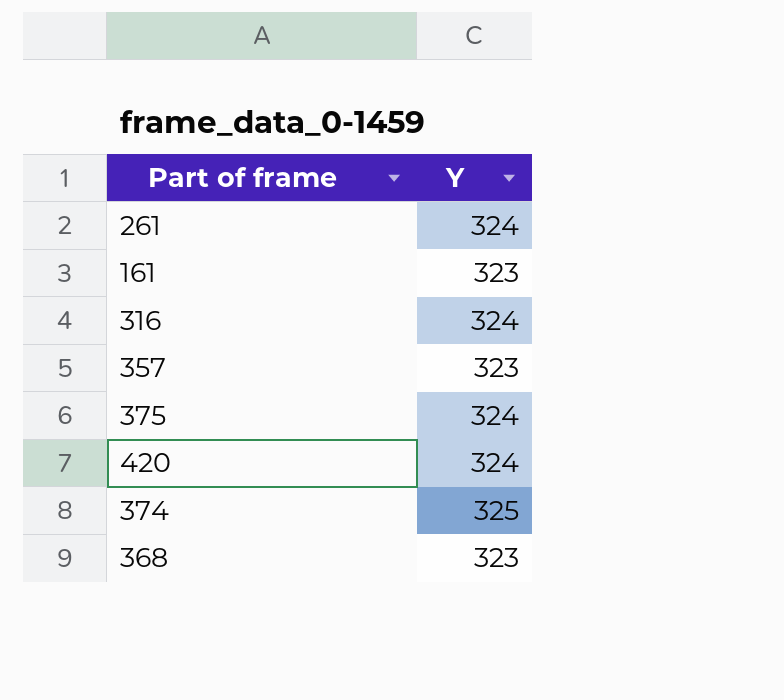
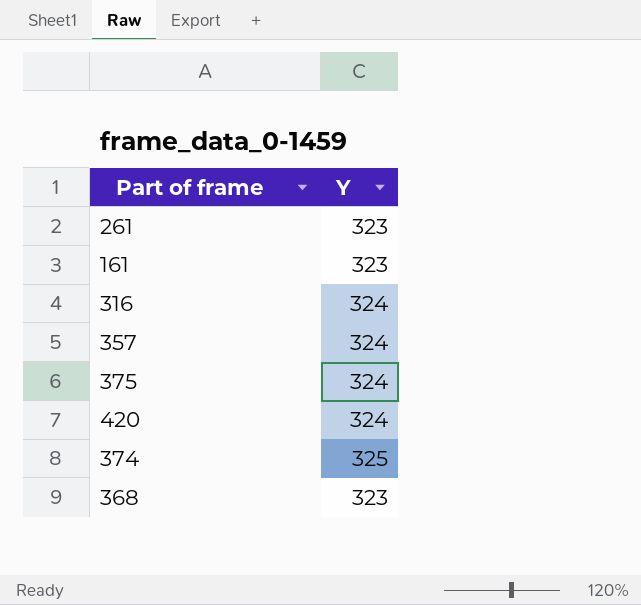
261 | Y: 324 -> 323
357 | Y: 323 -> 324

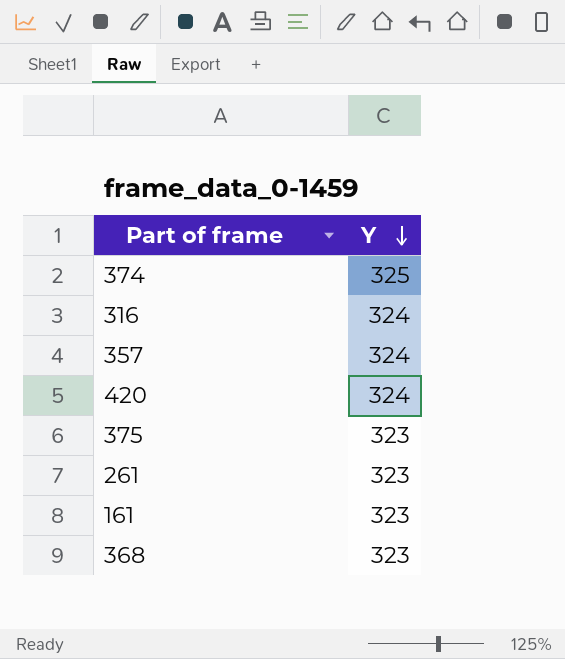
row order: none -> Y descending
375 | Y: 324 -> 323

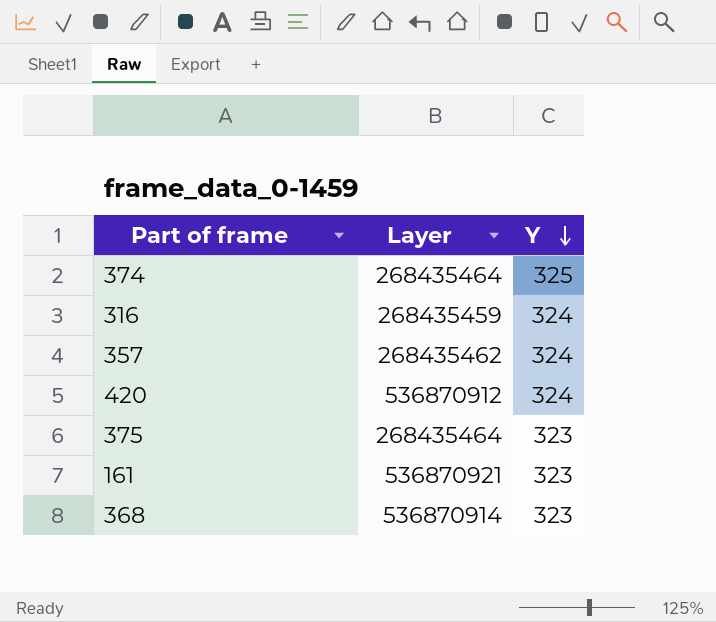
column Layer | position: none -> 2
row 261: 323 -> none

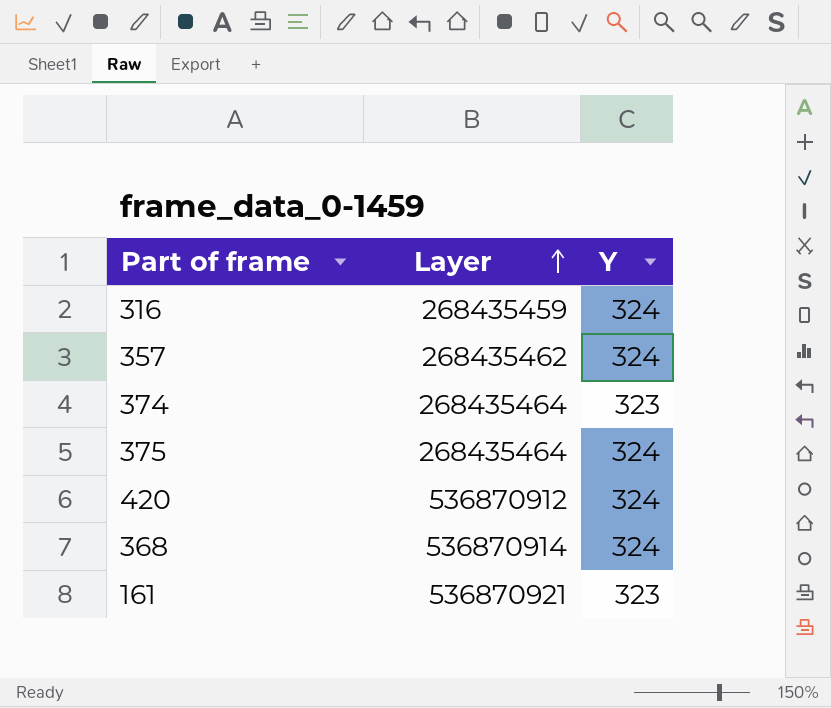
row order: Y descending -> Layer ascending
374 | Y: 325 -> 323
375 | Y: 323 -> 324
368 | Y: 323 -> 324

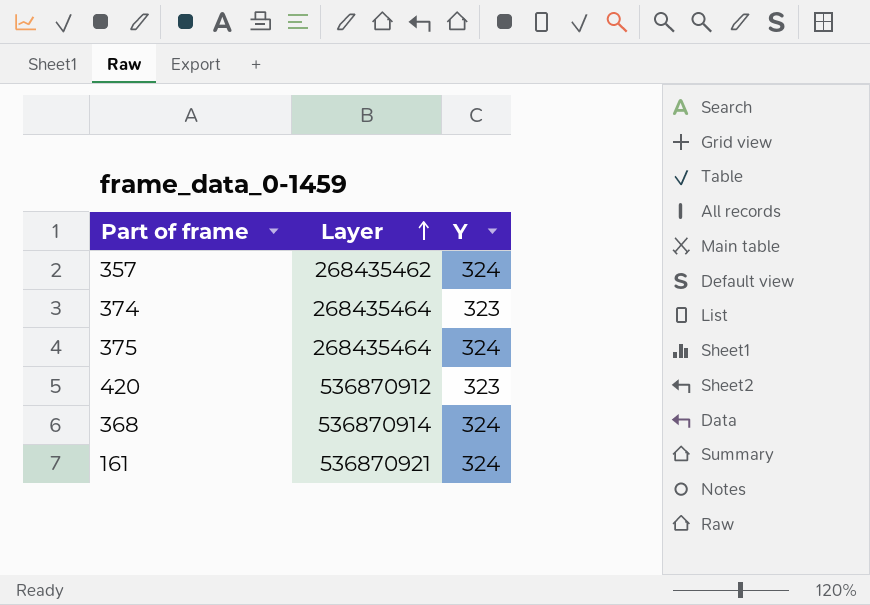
row 316: 268435459 | 324 -> none
420 | Y: 324 -> 323
161 | Y: 323 -> 324

